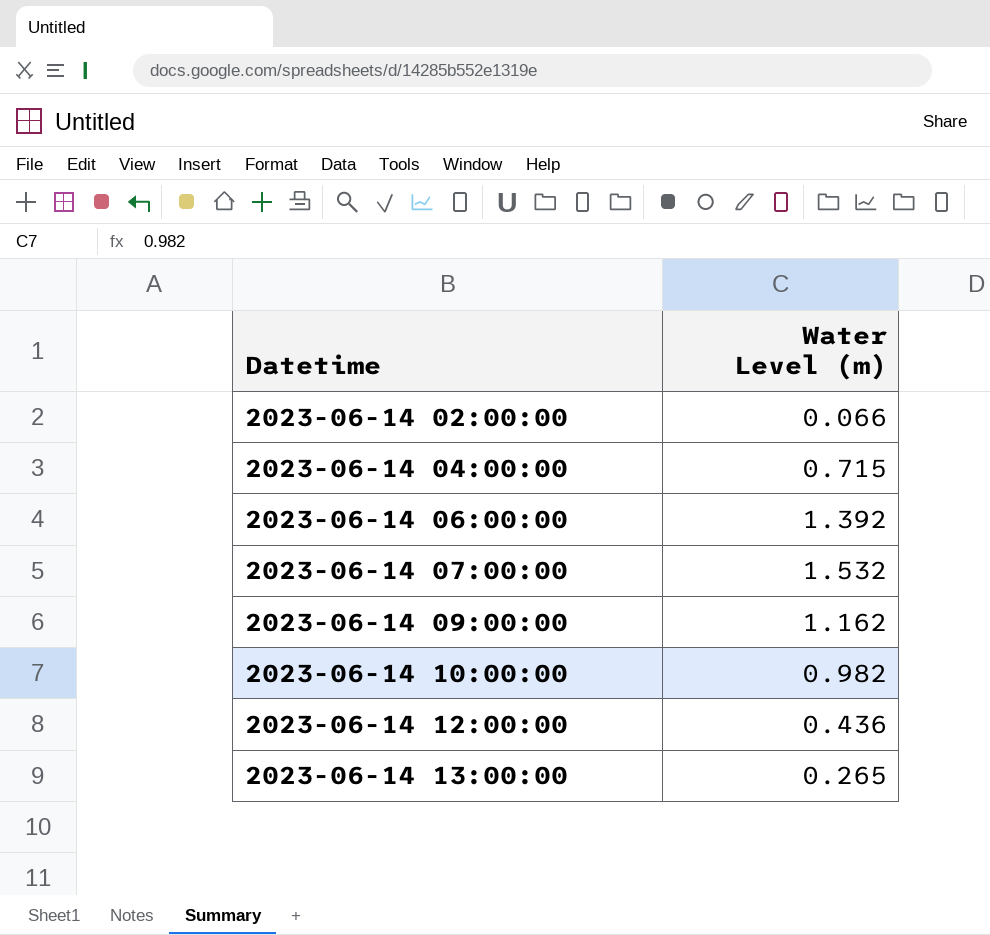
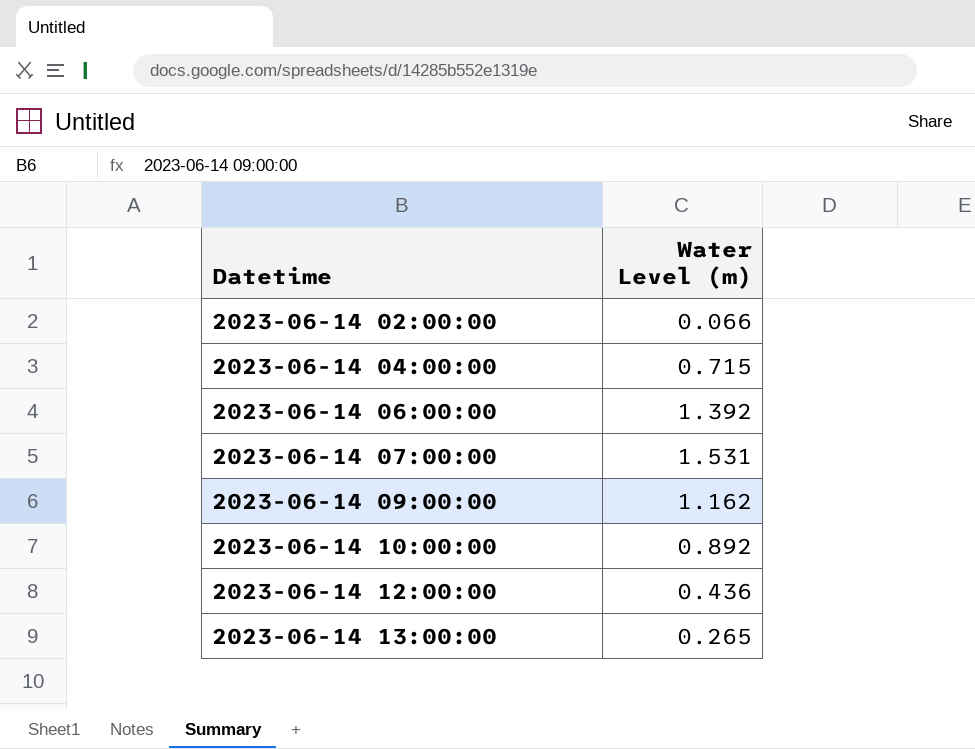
2023-06-14 07:00:00 | Water Level (m): 1.532 -> 1.531
2023-06-14 10:00:00 | Water Level (m): 0.982 -> 0.892

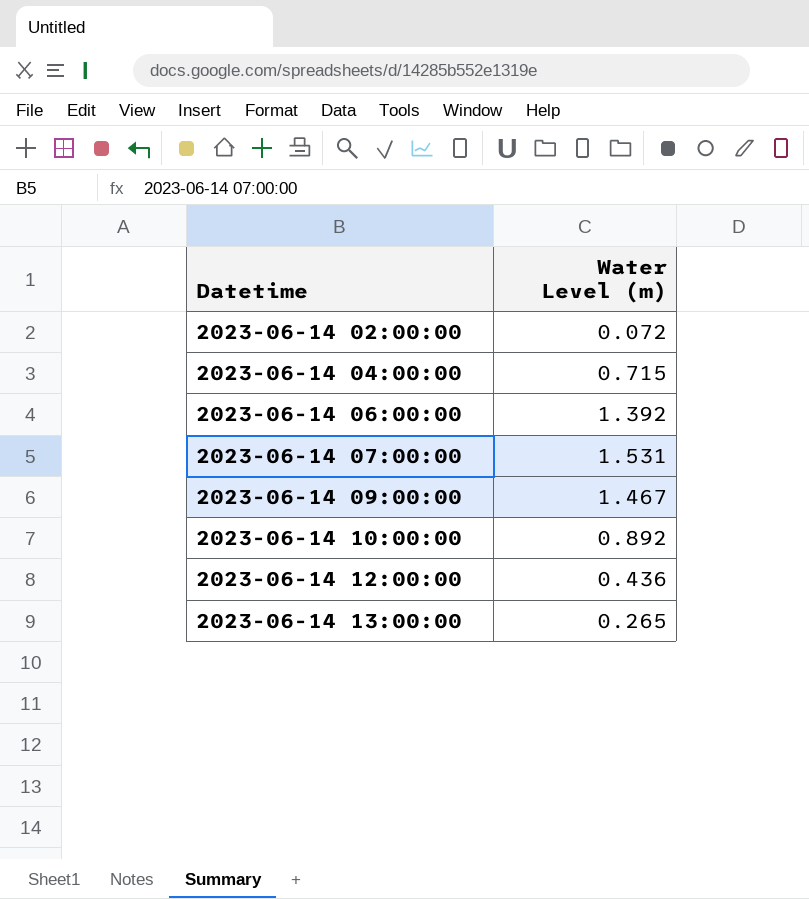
2023-06-14 02:00:00 | Water Level (m): 0.066 -> 0.072
2023-06-14 09:00:00 | Water Level (m): 1.162 -> 1.467

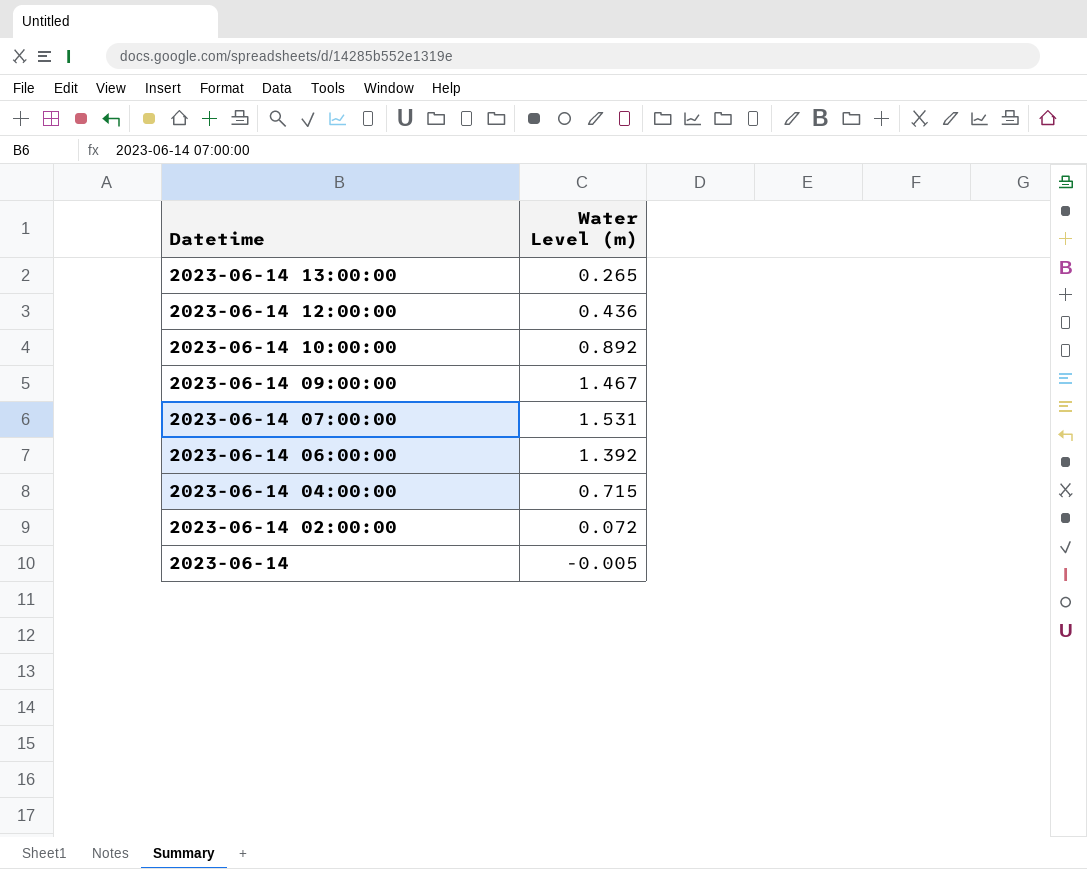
row order: Datetime ascending -> Datetime descending
row 2023-06-14: none -> -0.005

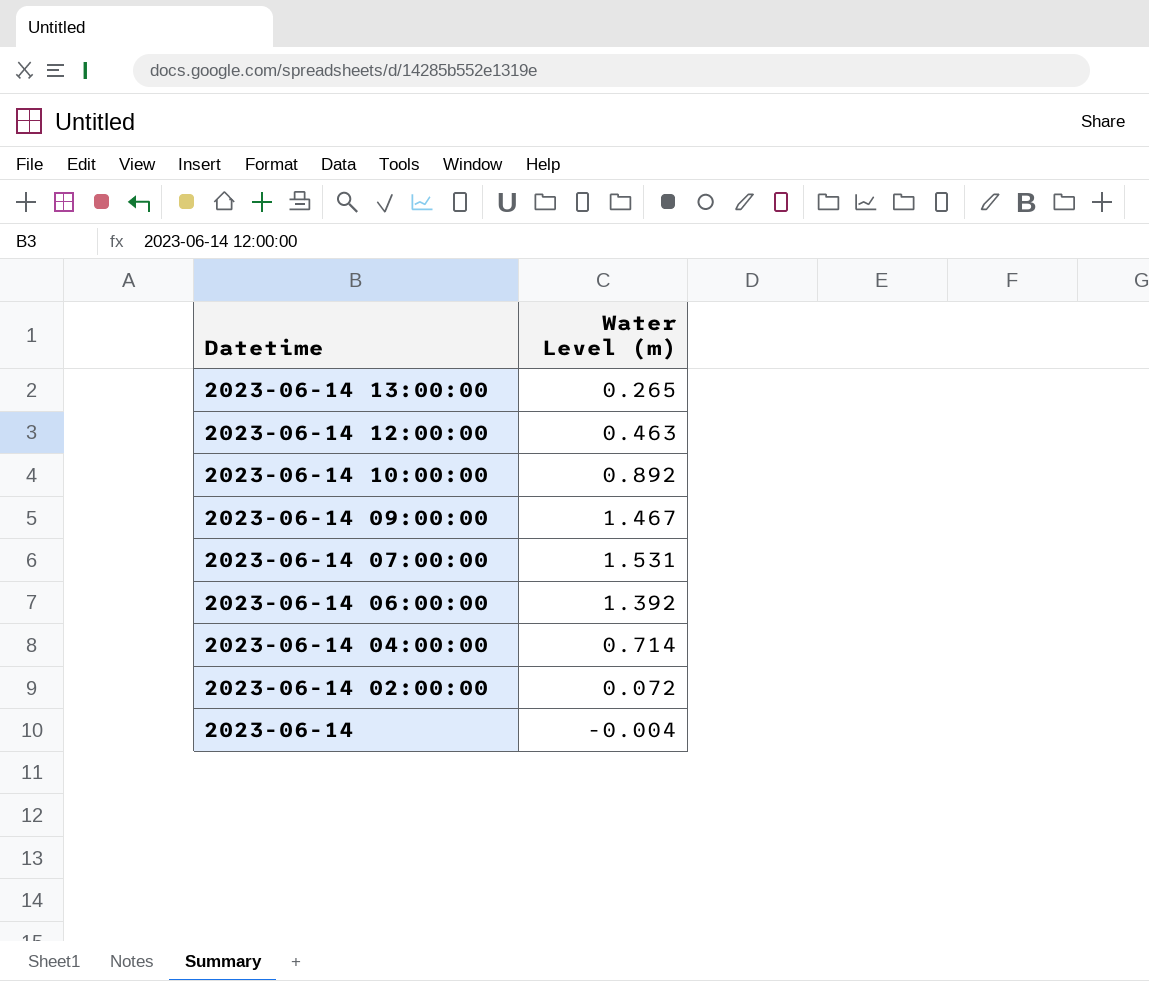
2023-06-14 12:00:00 | Water Level (m): 0.436 -> 0.463
2023-06-14 04:00:00 | Water Level (m): 0.715 -> 0.714
2023-06-14 | Water Level (m): -0.005 -> -0.004

